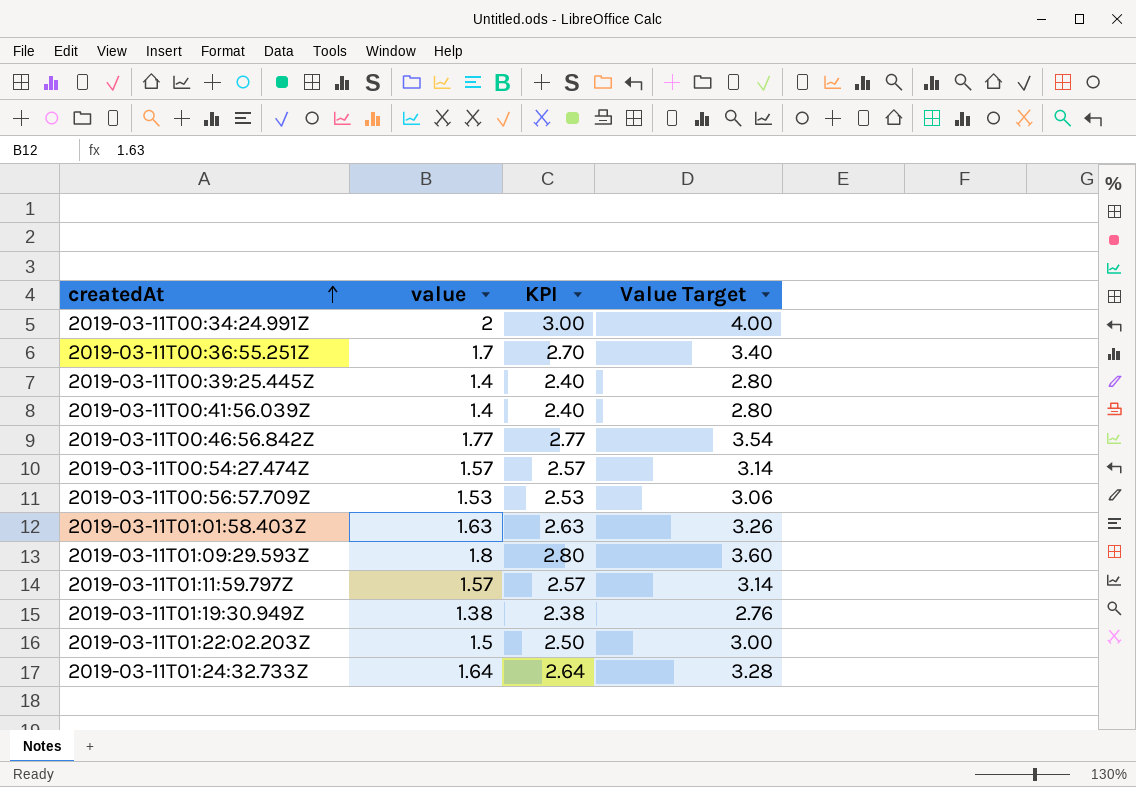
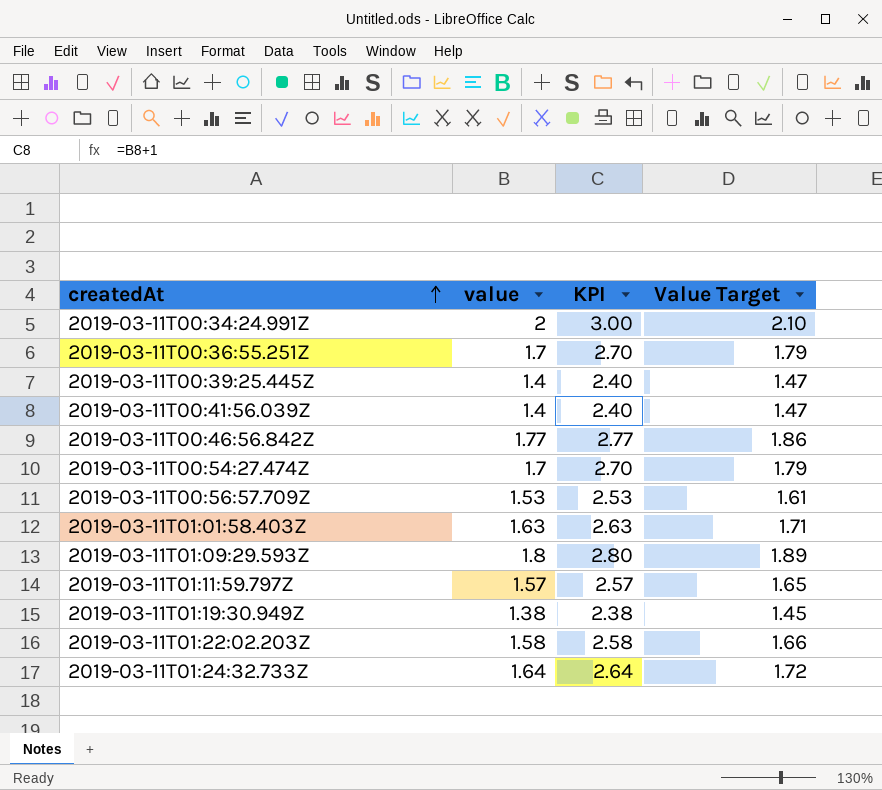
column Value Target | formula: [value] * 2 -> [value] * 1.05
2019-03-11T00:54:27.474Z | value: 1.57 -> 1.7
2019-03-11T00:54:27.474Z | KPI: 2.57 -> 2.70
2019-03-11T01:22:02.203Z | value: 1.5 -> 1.58
2019-03-11T01:22:02.203Z | KPI: 2.50 -> 2.58

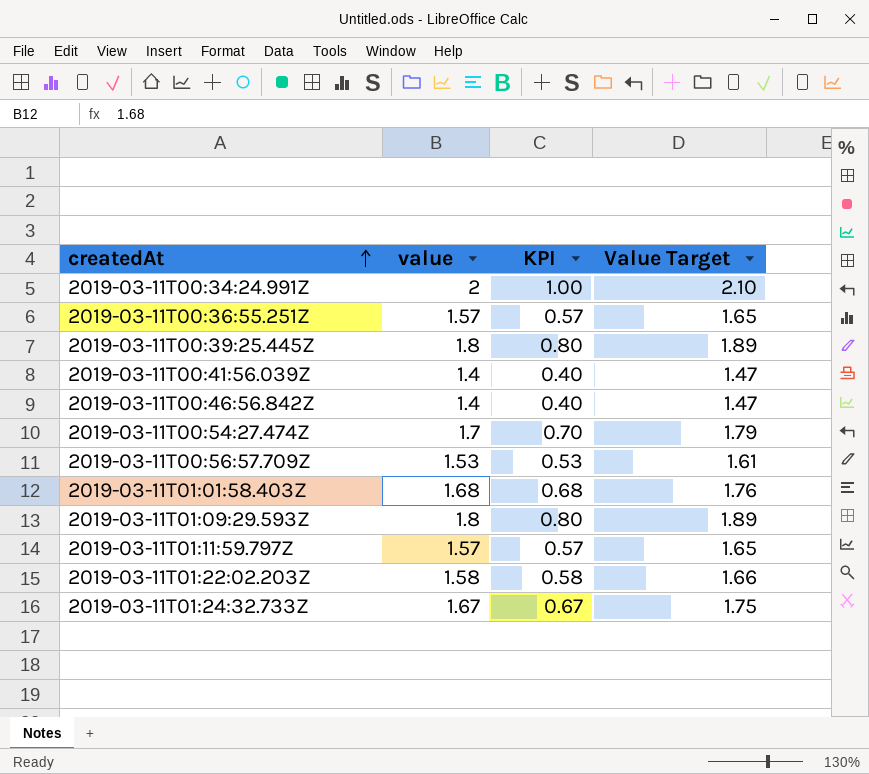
column KPI | formula: [value] + 1 -> [value] - 1
row 2019-03-11T01:19:30.949Z: 1.38 | 2.38 | 1.45 -> none
2019-03-11T00:36:55.251Z | value: 1.7 -> 1.57
2019-03-11T00:36:55.251Z | Value Target: 1.79 -> 1.65
2019-03-11T00:39:25.445Z | value: 1.4 -> 1.8
2019-03-11T00:39:25.445Z | Value Target: 1.47 -> 1.89
2019-03-11T00:46:56.842Z | value: 1.77 -> 1.4
2019-03-11T00:46:56.842Z | Value Target: 1.86 -> 1.47
2019-03-11T01:01:58.403Z | value: 1.63 -> 1.68
2019-03-11T01:01:58.403Z | Value Target: 1.71 -> 1.76
2019-03-11T01:24:32.733Z | value: 1.64 -> 1.67
2019-03-11T01:24:32.733Z | Value Target: 1.72 -> 1.75

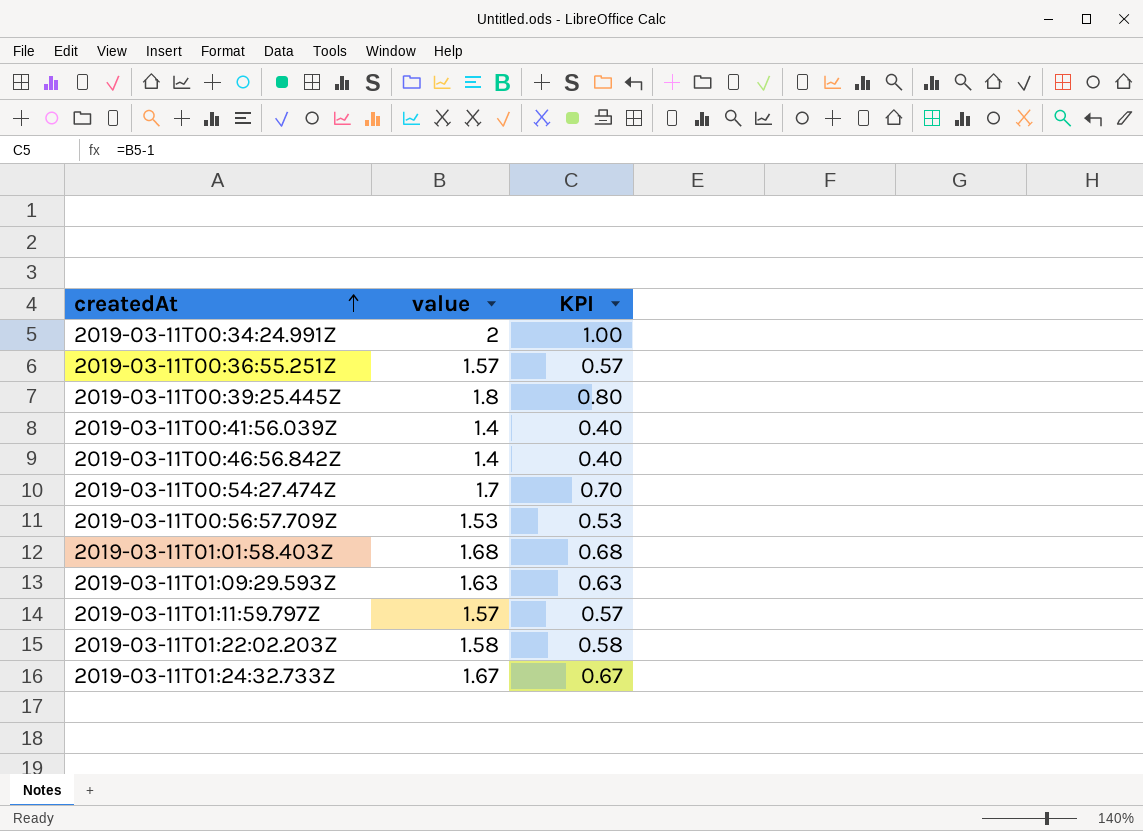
column Value Target | formula: [value] * 1.05 -> none
2019-03-11T01:09:29.593Z | value: 1.8 -> 1.63
2019-03-11T01:09:29.593Z | KPI: 0.80 -> 0.63

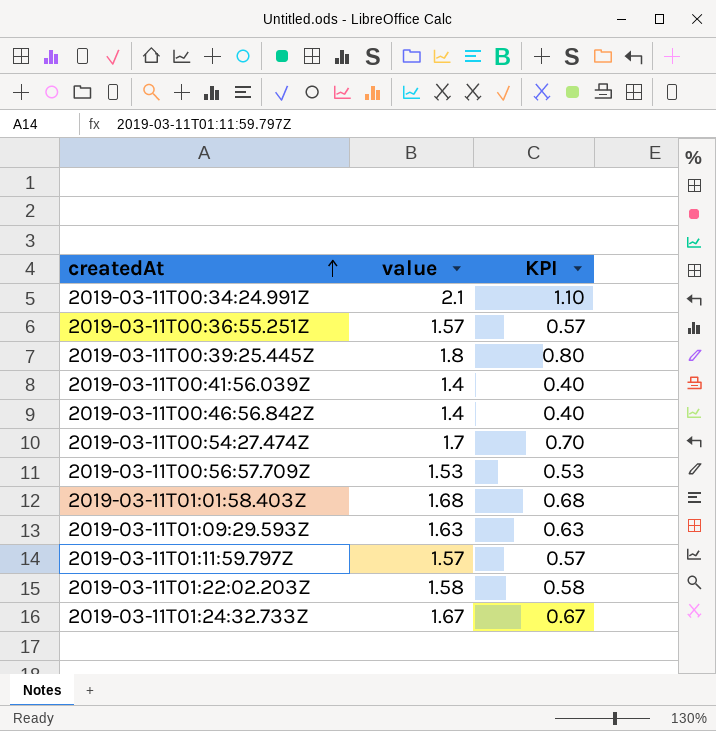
2019-03-11T00:34:24.991Z | value: 2 -> 2.1
2019-03-11T00:34:24.991Z | KPI: 1.00 -> 1.10

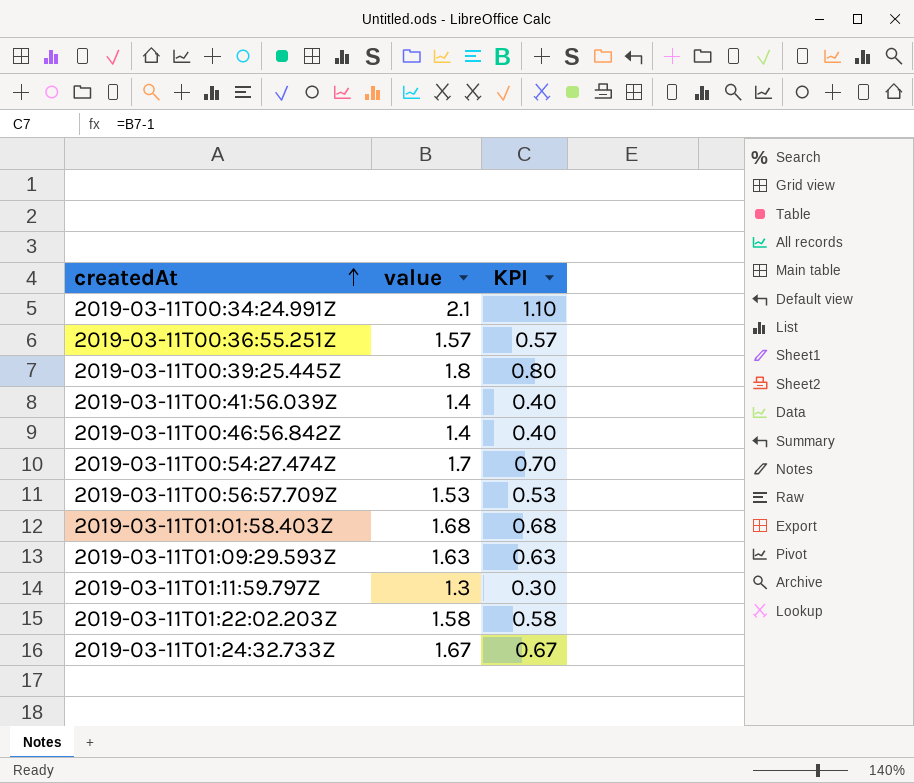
2019-03-11T01:11:59.797Z | value: 1.57 -> 1.3
2019-03-11T01:11:59.797Z | KPI: 0.57 -> 0.30

